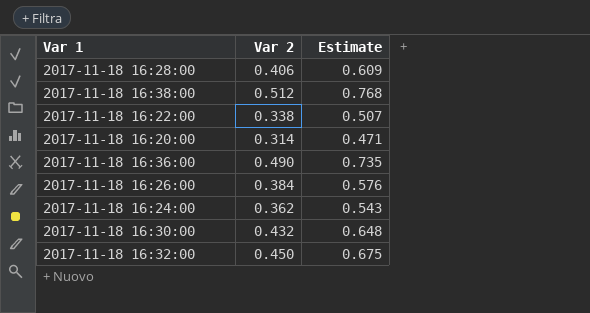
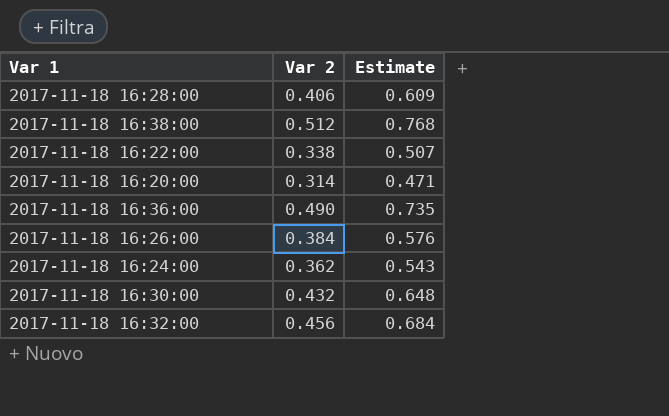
2017-11-18 16:32:00 | Var 2: 0.450 -> 0.456
2017-11-18 16:32:00 | Estimate: 0.675 -> 0.684

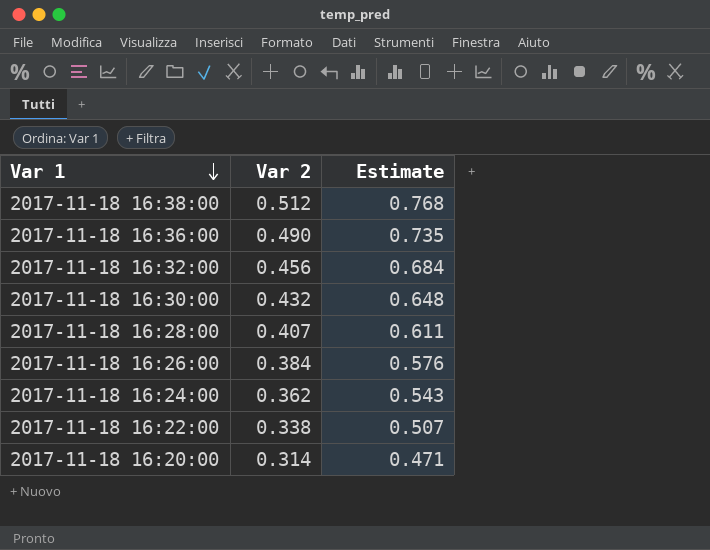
row order: none -> Var 1 descending
2017-11-18 16:28:00 | Var 2: 0.406 -> 0.407
2017-11-18 16:28:00 | Estimate: 0.609 -> 0.611

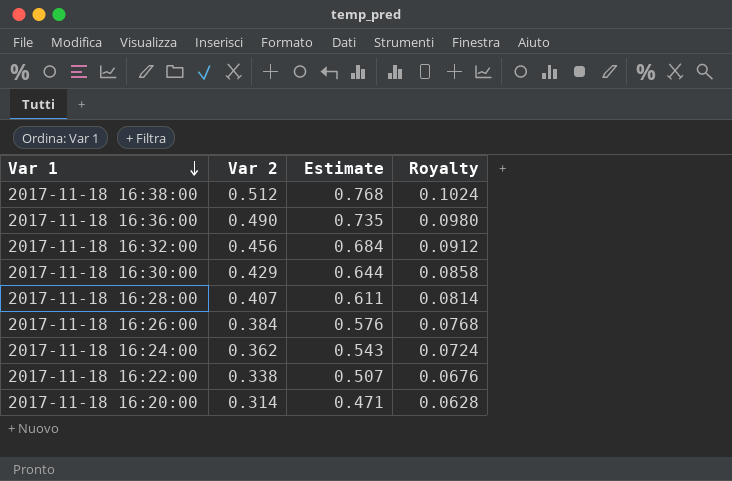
column Royalty | formula: none -> [Var 2] * 0.2
2017-11-18 16:30:00 | Var 2: 0.432 -> 0.429
2017-11-18 16:30:00 | Estimate: 0.648 -> 0.644

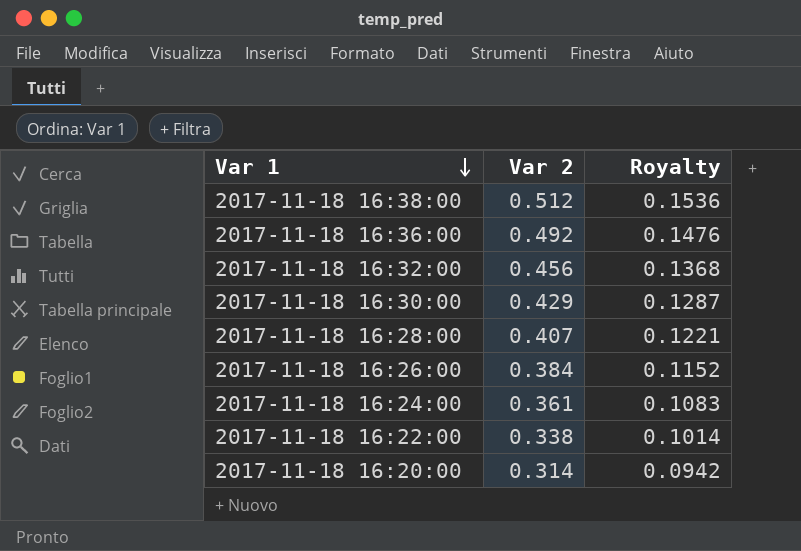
column Estimate | formula: [Var 2] * 1.5 -> none
column Royalty | formula: [Var 2] * 0.2 -> [Var 2] * 0.3
2017-11-18 16:36:00 | Var 2: 0.490 -> 0.492
2017-11-18 16:24:00 | Var 2: 0.362 -> 0.361

